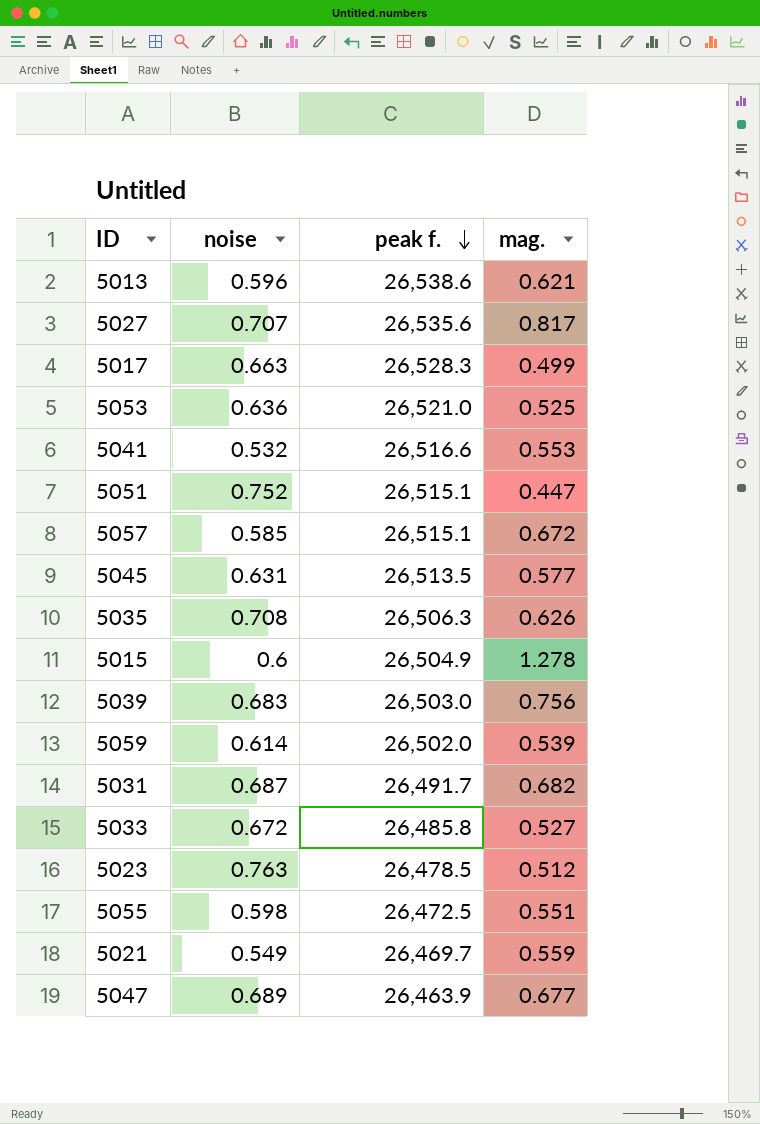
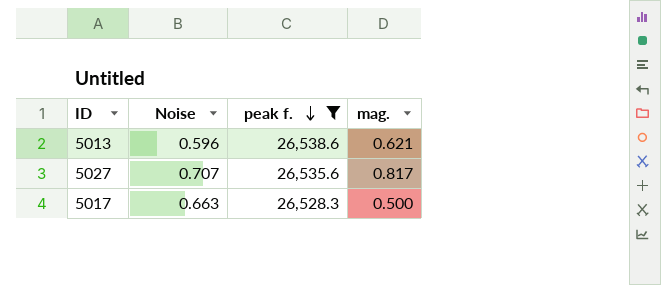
filter: none -> peak f. >= 26,528.3
column name: noise -> Noise
5017 | mag.: 0.499 -> 0.500

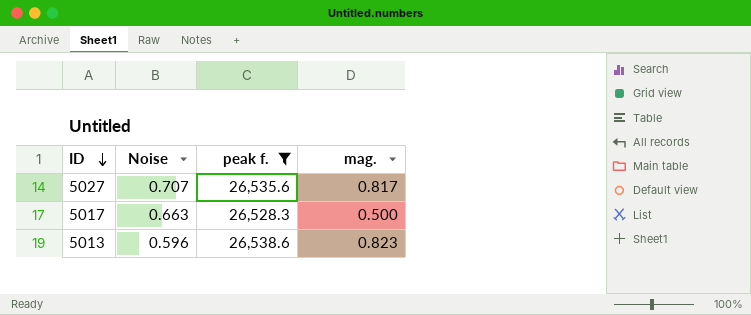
row order: peak f. descending -> ID descending
5013 | mag.: 0.621 -> 0.823

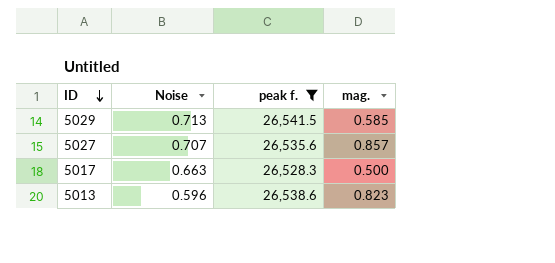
row 5029: none -> 0.713 | 26,541.5 | 0.585
5027 | mag.: 0.817 -> 0.857

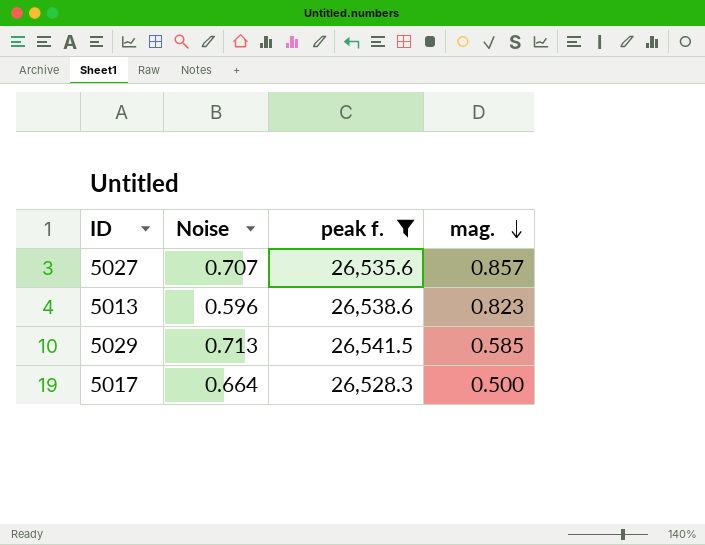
row order: ID descending -> mag. descending
5017 | Noise: 0.663 -> 0.664

